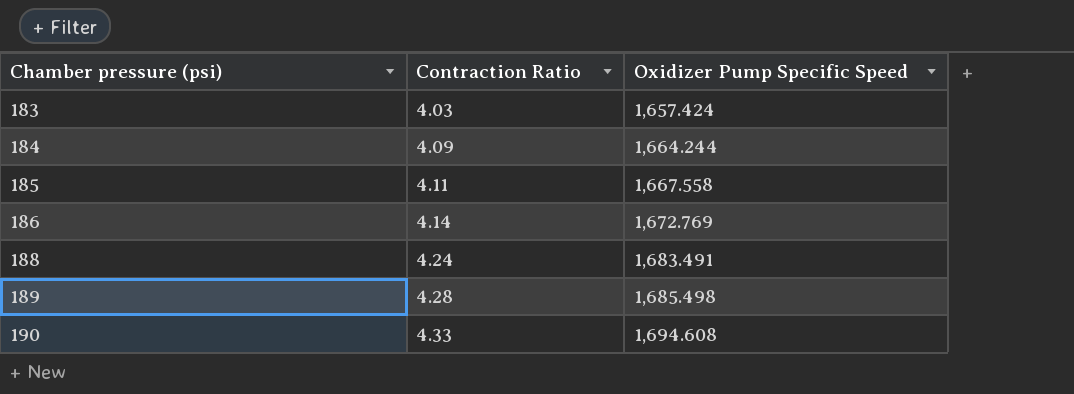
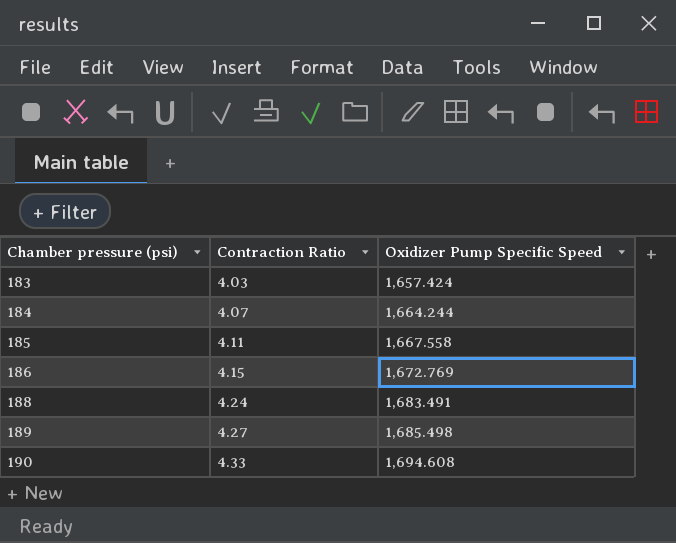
184 | Contraction Ratio: 4.09 -> 4.07
186 | Contraction Ratio: 4.14 -> 4.15
189 | Contraction Ratio: 4.28 -> 4.27

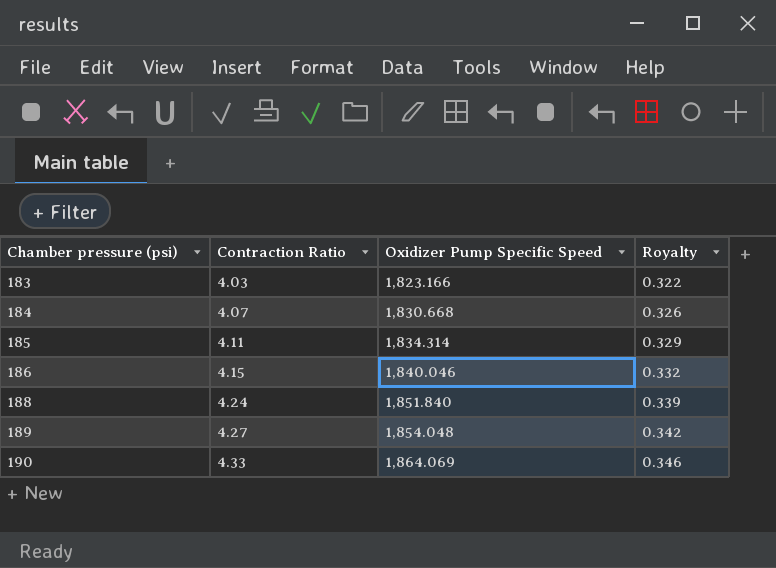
column Royalty | formula: none -> [Contraction Ratio] * 0.08
183 | Oxidizer Pump Specific Speed: 1,657.424 -> 1,823.166
184 | Oxidizer Pump Specific Speed: 1,664.244 -> 1,830.668
185 | Oxidizer Pump Specific Speed: 1,667.558 -> 1,834.314
186 | Oxidizer Pump Specific Speed: 1,672.769 -> 1,840.046
188 | Oxidizer Pump Specific Speed: 1,683.491 -> 1,851.840
189 | Oxidizer Pump Specific Speed: 1,685.498 -> 1,854.048
190 | Oxidizer Pump Specific Speed: 1,694.608 -> 1,864.069

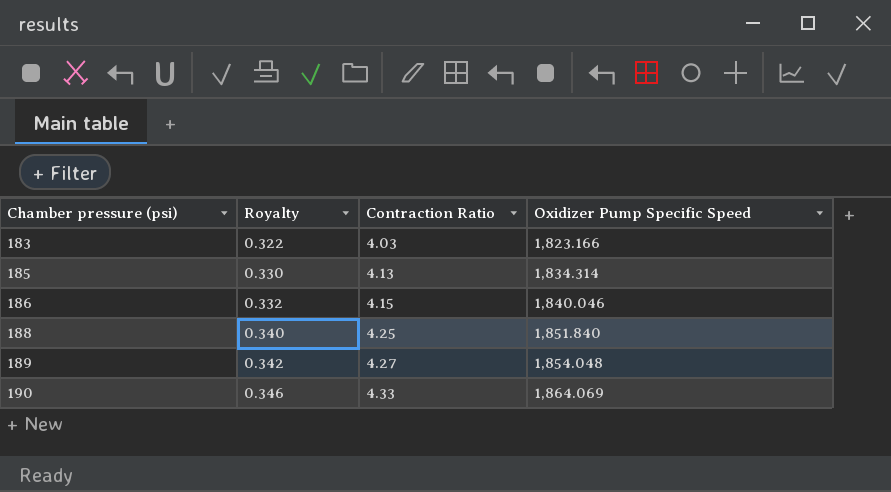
column Royalty | position: 4 -> 2
row 184: 4.07 | 1,830.668 | 0.326 -> none
185 | Royalty: 0.329 -> 0.330
185 | Contraction Ratio: 4.11 -> 4.13
188 | Royalty: 0.339 -> 0.340
188 | Contraction Ratio: 4.24 -> 4.25

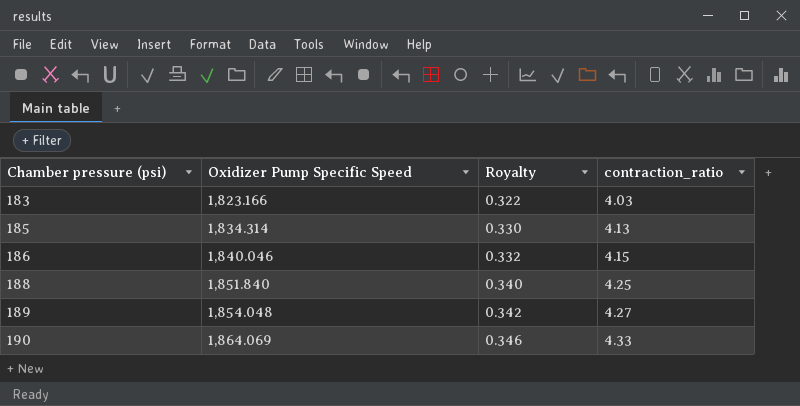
column Oxidizer Pump Specific Speed | position: 4 -> 2
column name: Contraction Ratio -> contraction_ratio

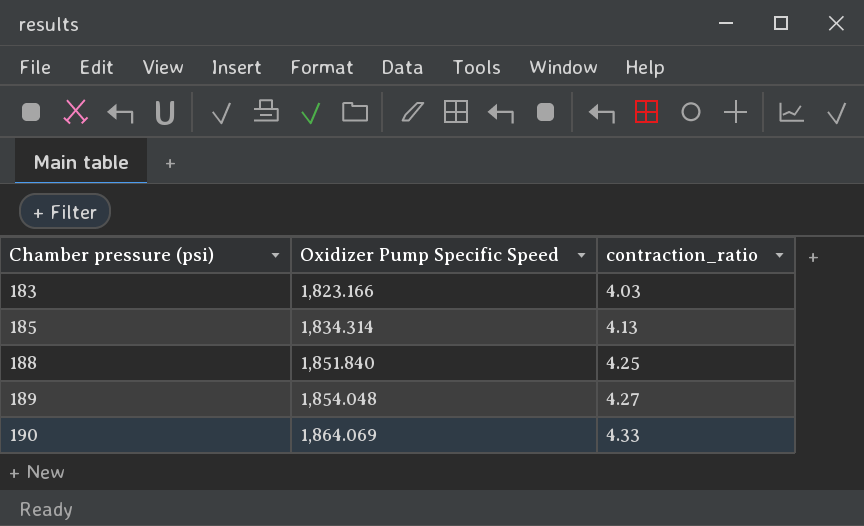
column Royalty | formula: [contraction_ratio] * 0.08 -> none
row 186: 1,840.046 | 0.332 | 4.15 -> none

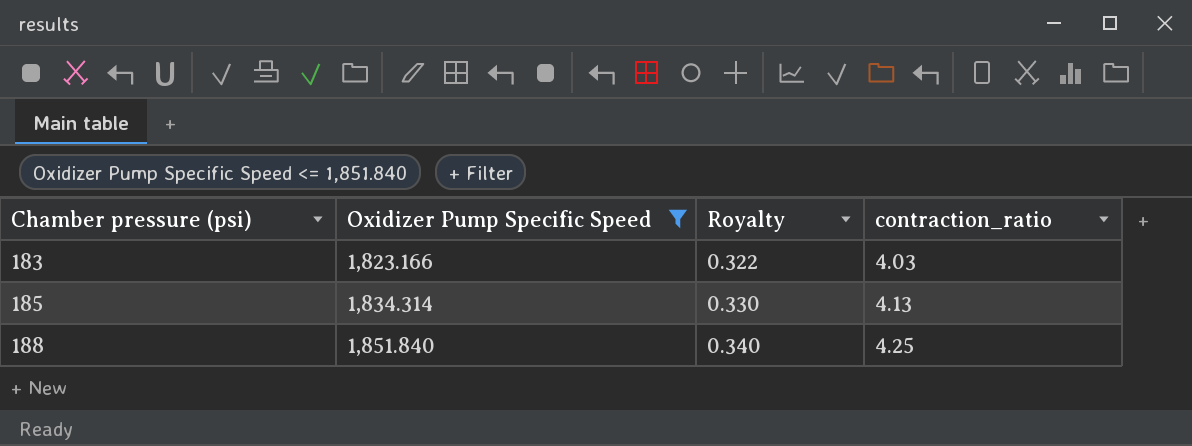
filter: none -> Oxidizer Pump Specific Speed <= 1,851.840
column Royalty | formula: none -> [contraction_ratio] * 0.08

